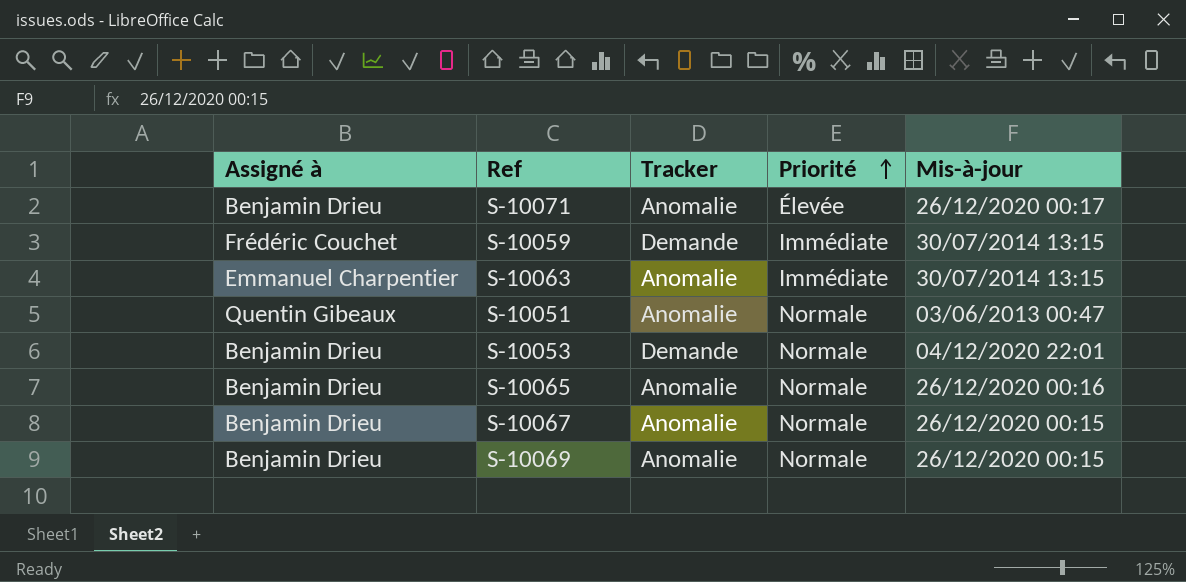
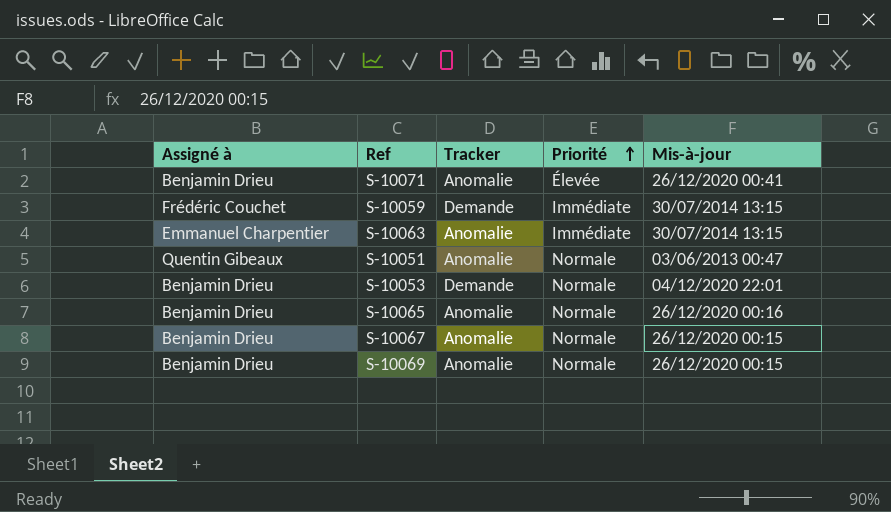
S-10071 | Mis-à-jour: 26/12/2020 00:17 -> 26/12/2020 00:41

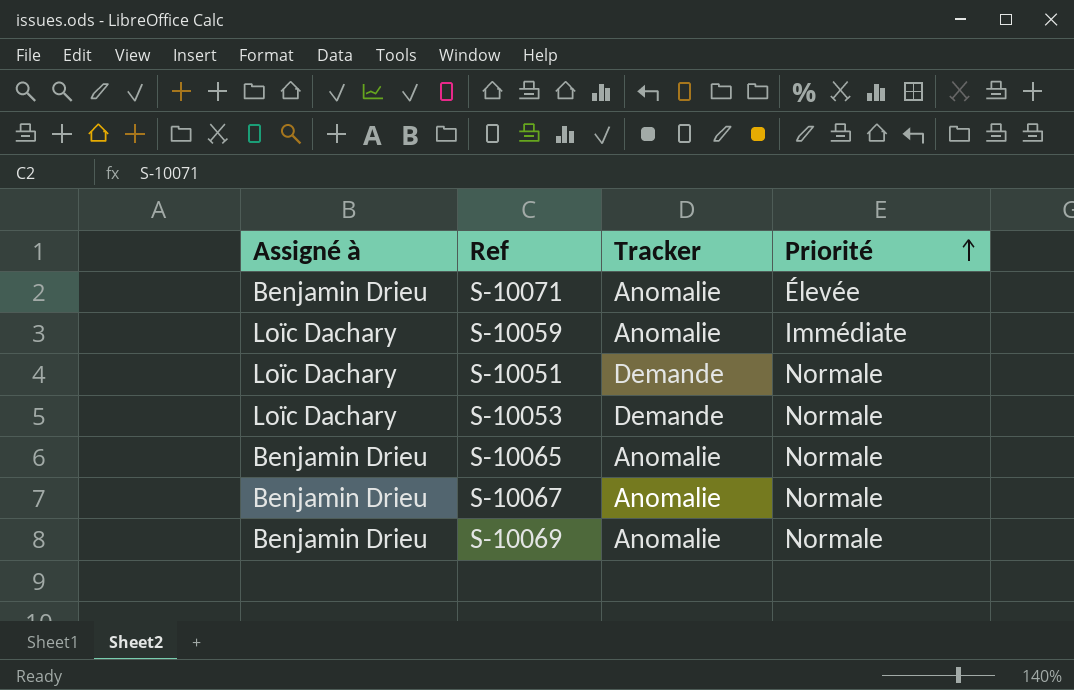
column Mis-à-jour | position: 5 -> none
row S-10063: Emmanuel Charpentier | Anomalie | Immédiate | 30/07/2014 13:15 -> none
S-10059 | Assigné à: Frédéric Couchet -> Loïc Dachary
S-10059 | Tracker: Demande -> Anomalie
S-10051 | Assigné à: Quentin Gibeaux -> Loïc Dachary
S-10051 | Tracker: Anomalie -> Demande
S-10053 | Assigné à: Benjamin Drieu -> Loïc Dachary

